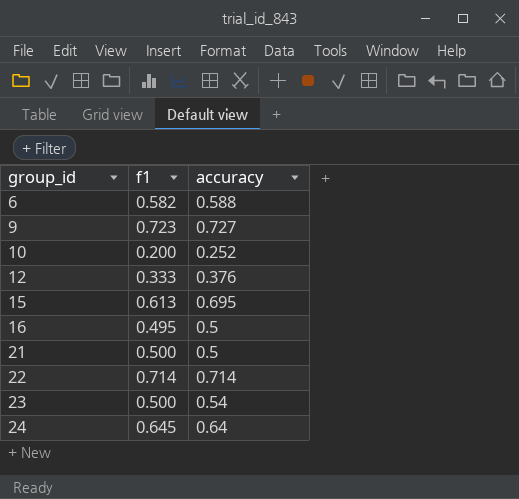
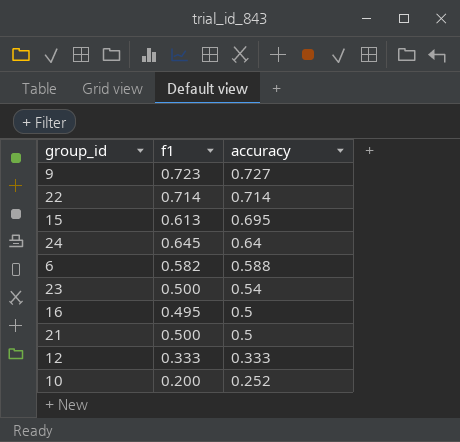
row order: group_id ascending -> accuracy descending
12 | accuracy: 0.376 -> 0.333

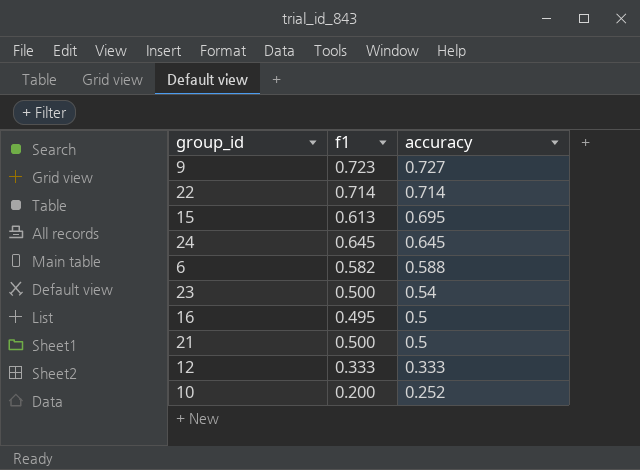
24 | accuracy: 0.64 -> 0.645

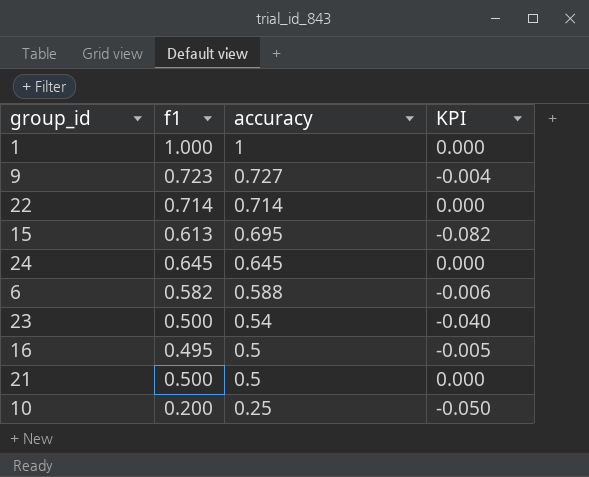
column KPI | formula: none -> [f1] - [accuracy]
row 12: 0.333 | 0.333 -> none
row 1: none -> 1.000 | 1 | 0.000
10 | accuracy: 0.252 -> 0.25

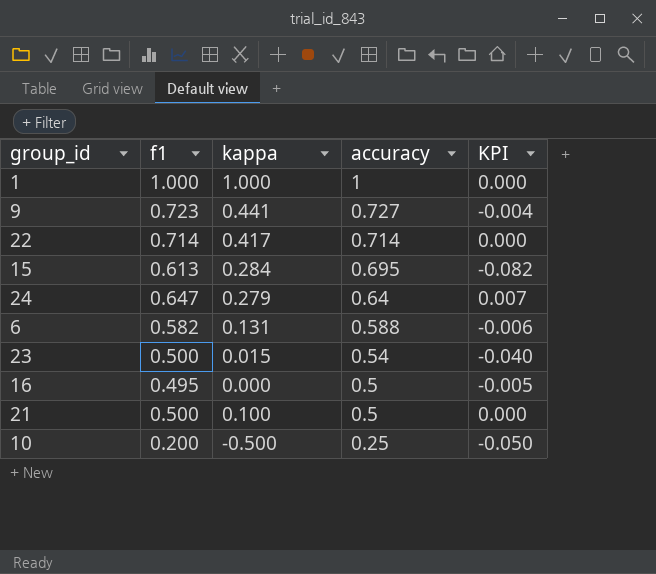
column kappa | position: none -> 3
24 | f1: 0.645 -> 0.647
24 | accuracy: 0.645 -> 0.64
24 | KPI: 0.000 -> 0.007

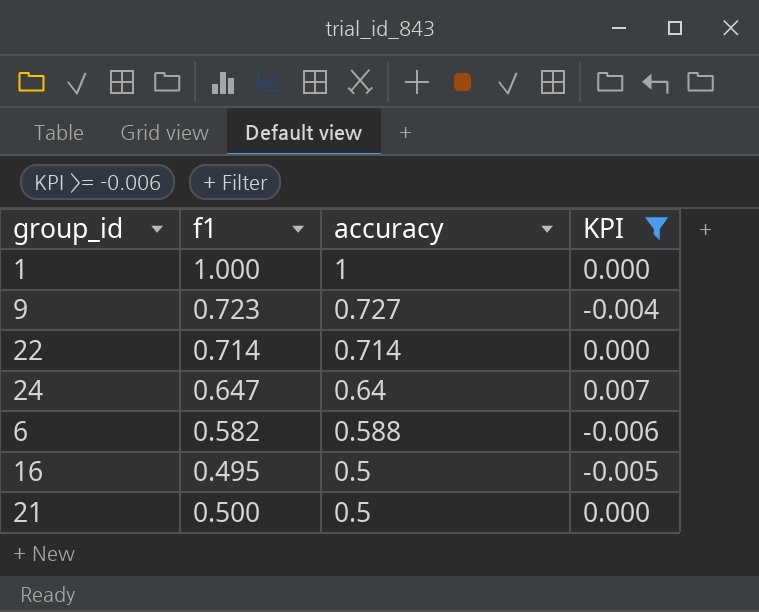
filter: none -> KPI >= -0.006
column kappa | position: 3 -> none

